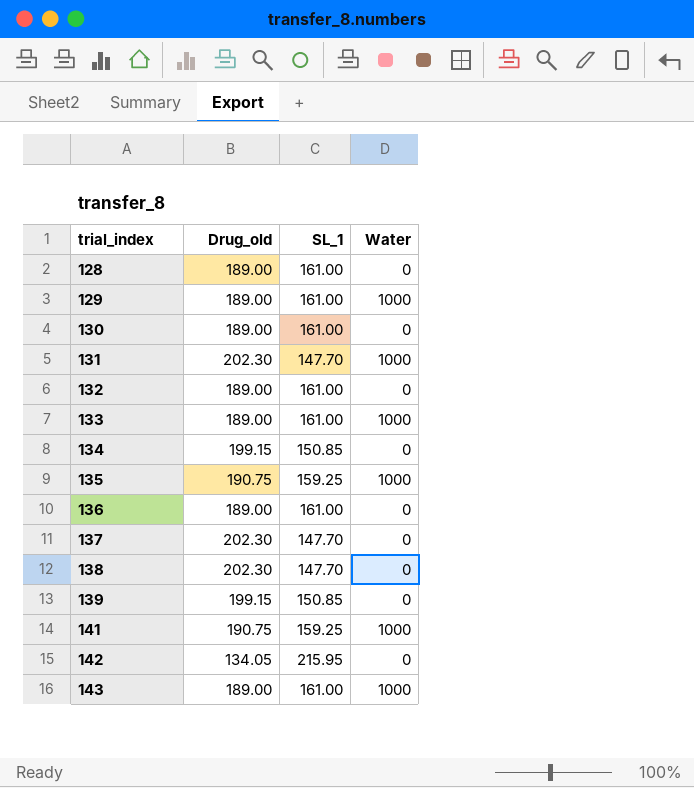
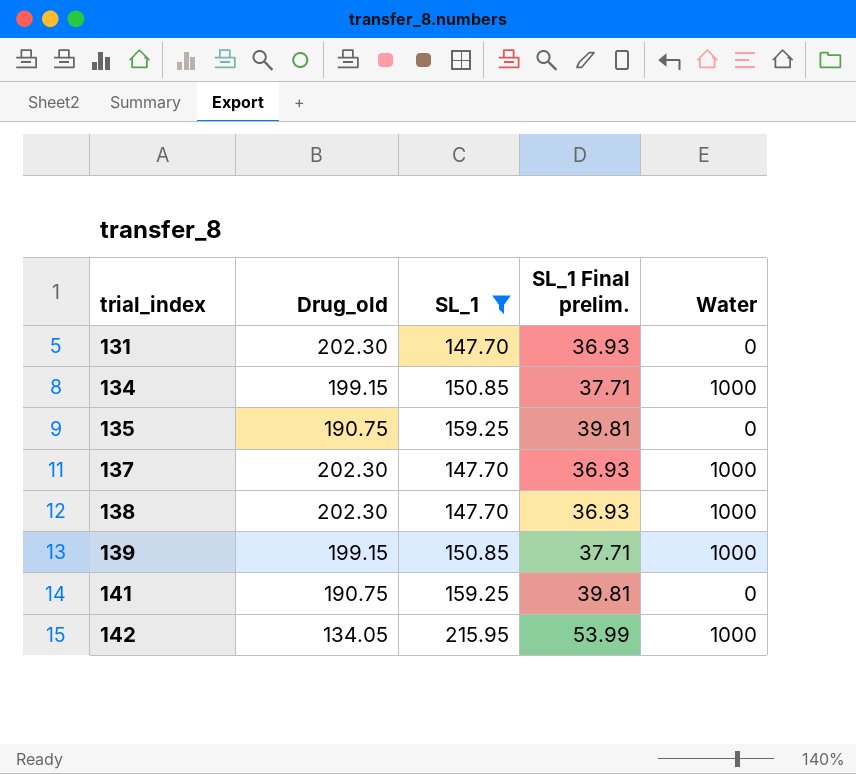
filter: none -> SL_1 != 161.00
column SL_1 Final prelim. | formula: none -> [SL_1] * 0.25
131 | Water: 1000 -> 0
134 | Water: 0 -> 1000
135 | Water: 1000 -> 0
137 | Water: 0 -> 1000
138 | Water: 0 -> 1000
139 | Water: 0 -> 1000
141 | Water: 1000 -> 0
142 | Water: 0 -> 1000

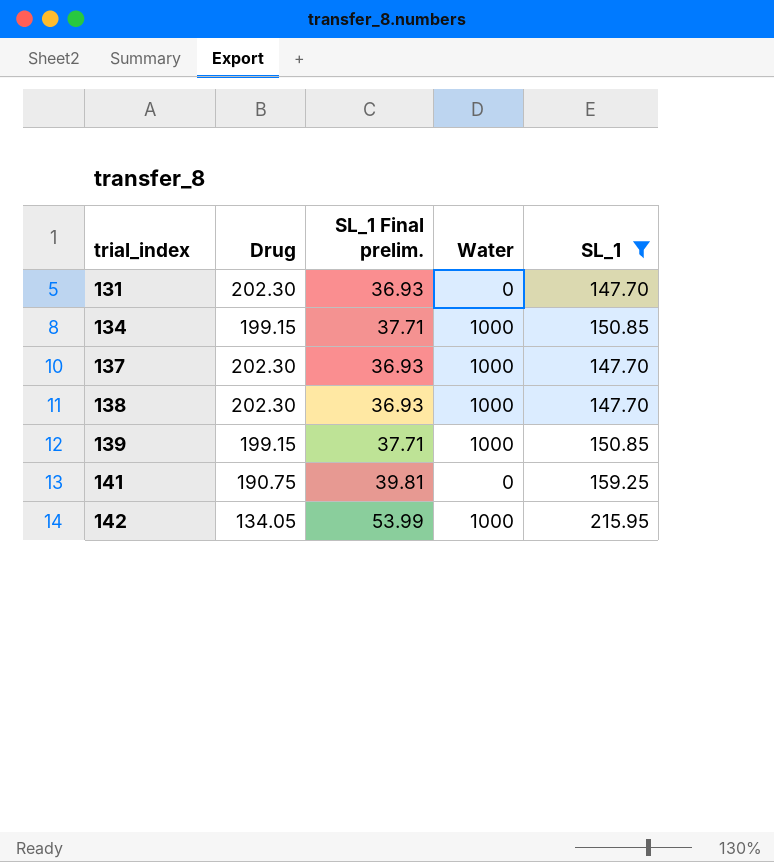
column name: Drug_old -> Drug
column SL_1 | position: 3 -> 5
row 135: 190.75 | 159.25 | 39.81 | 0 -> none

